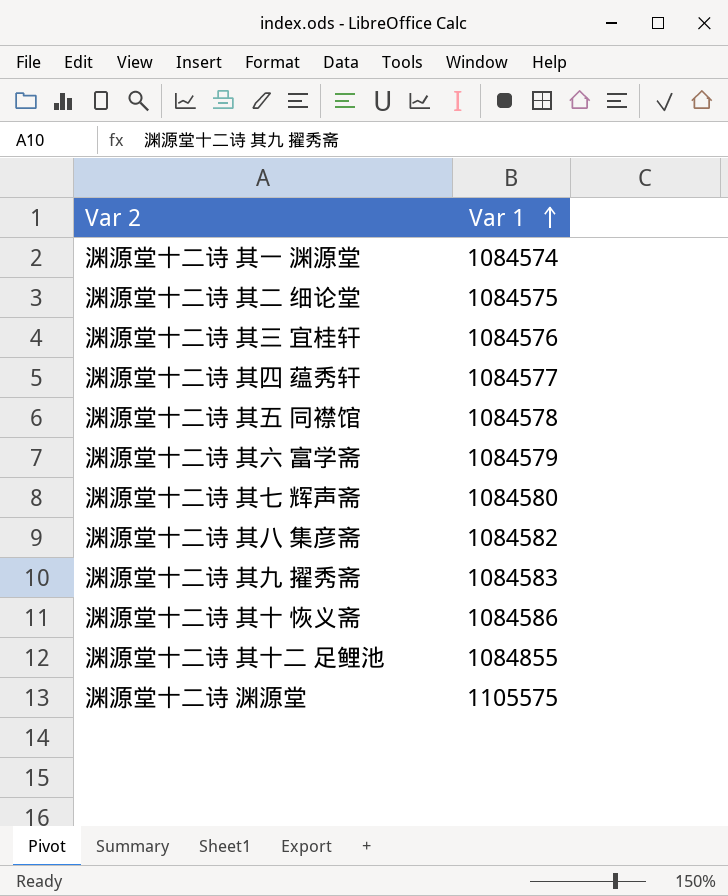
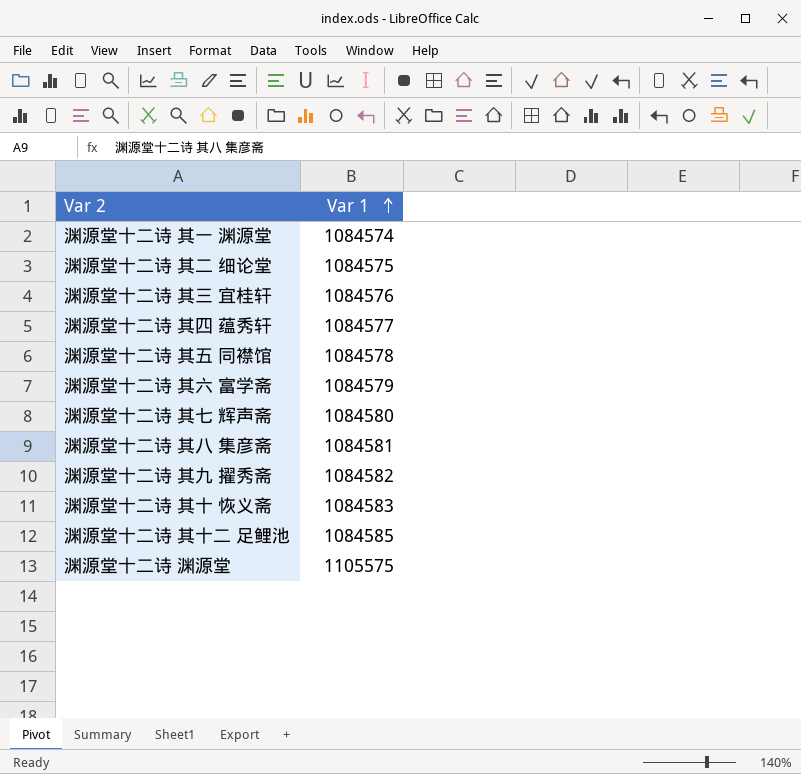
渊源堂十二诗 其八 集彦斋 | Var 1: 1084582 -> 1084581
渊源堂十二诗 其九 擢秀斋 | Var 1: 1084583 -> 1084582
渊源堂十二诗 其十 恢义斋 | Var 1: 1084586 -> 1084583
渊源堂十二诗 其十二 足鲤池 | Var 1: 1084855 -> 1084585

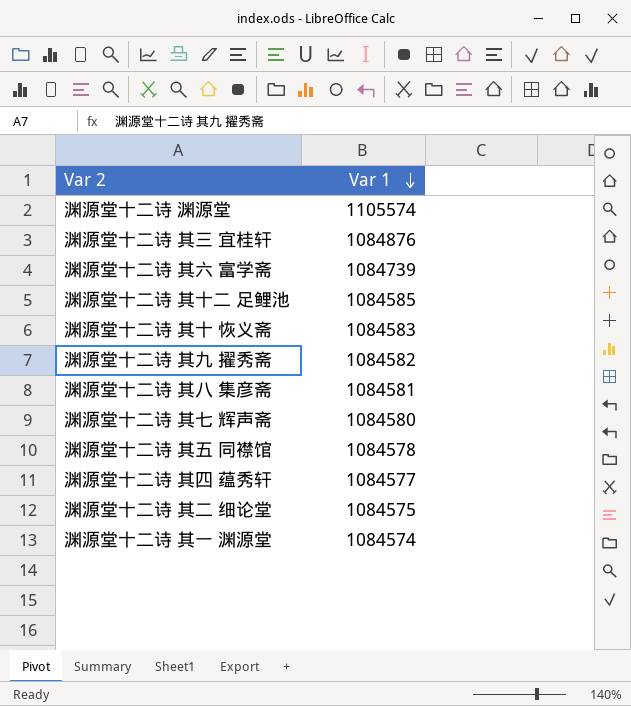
row order: Var 1 ascending -> Var 1 descending
渊源堂十二诗 渊源堂 | Var 1: 1105575 -> 1105574
渊源堂十二诗 其三 宜桂轩 | Var 1: 1084576 -> 1084876
渊源堂十二诗 其六 富学斋 | Var 1: 1084579 -> 1084739

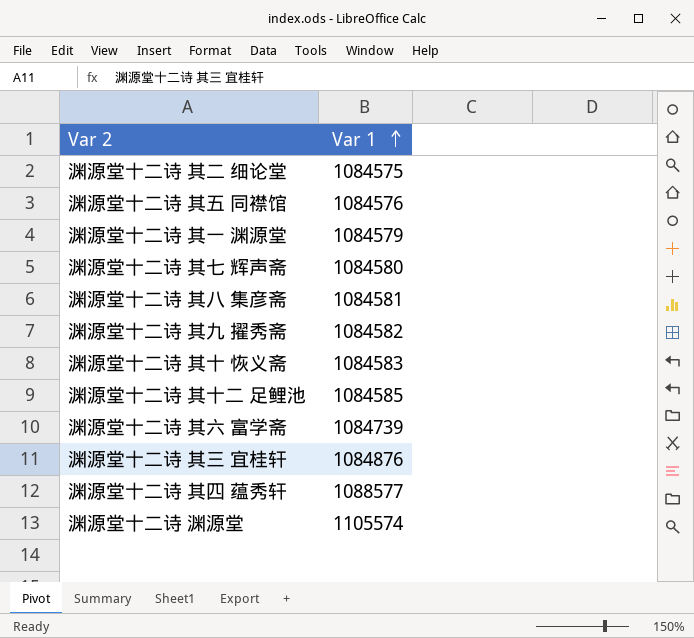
row order: Var 1 descending -> Var 1 ascending
渊源堂十二诗 其五 同襟馆 | Var 1: 1084578 -> 1084576
渊源堂十二诗 其一 渊源堂 | Var 1: 1084574 -> 1084579
渊源堂十二诗 其四 蕴秀轩 | Var 1: 1084577 -> 1088577

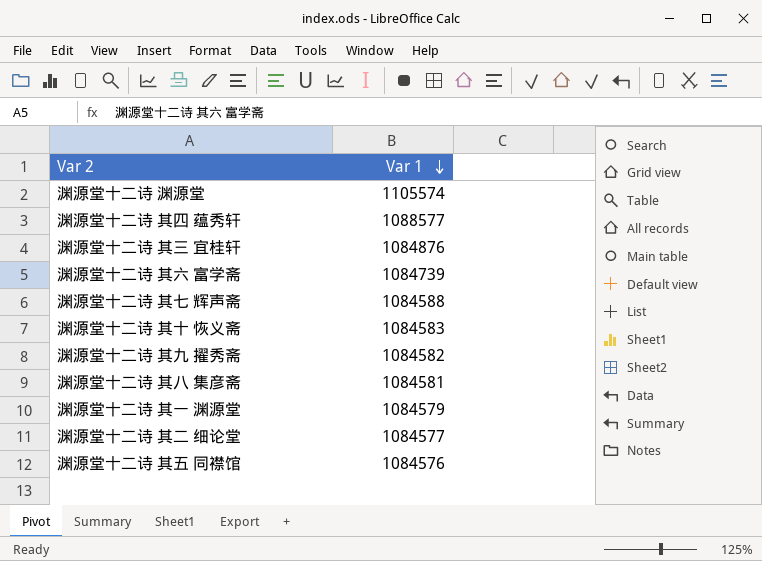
row order: Var 1 ascending -> Var 1 descending
row 渊源堂十二诗 其十二 足鲤池: 1084585 -> none
渊源堂十二诗 其七 辉声斋 | Var 1: 1084580 -> 1084588
渊源堂十二诗 其二 细论堂 | Var 1: 1084575 -> 1084577

